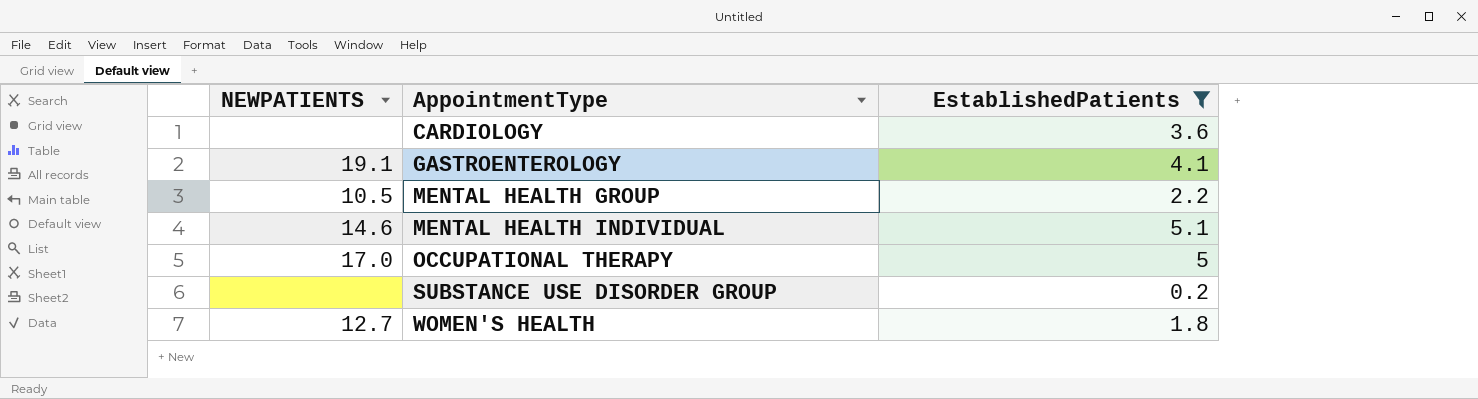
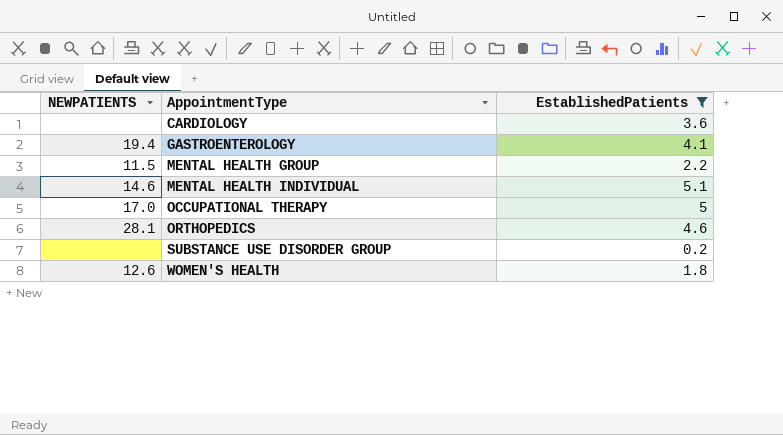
GASTROENTEROLOGY | NEWPATIENTS: 19.1 -> 19.4
MENTAL HEALTH GROUP | NEWPATIENTS: 10.5 -> 11.5
row ORTHOPEDICS: none -> 28.1 | 4.6
WOMEN'S HEALTH | NEWPATIENTS: 12.7 -> 12.6

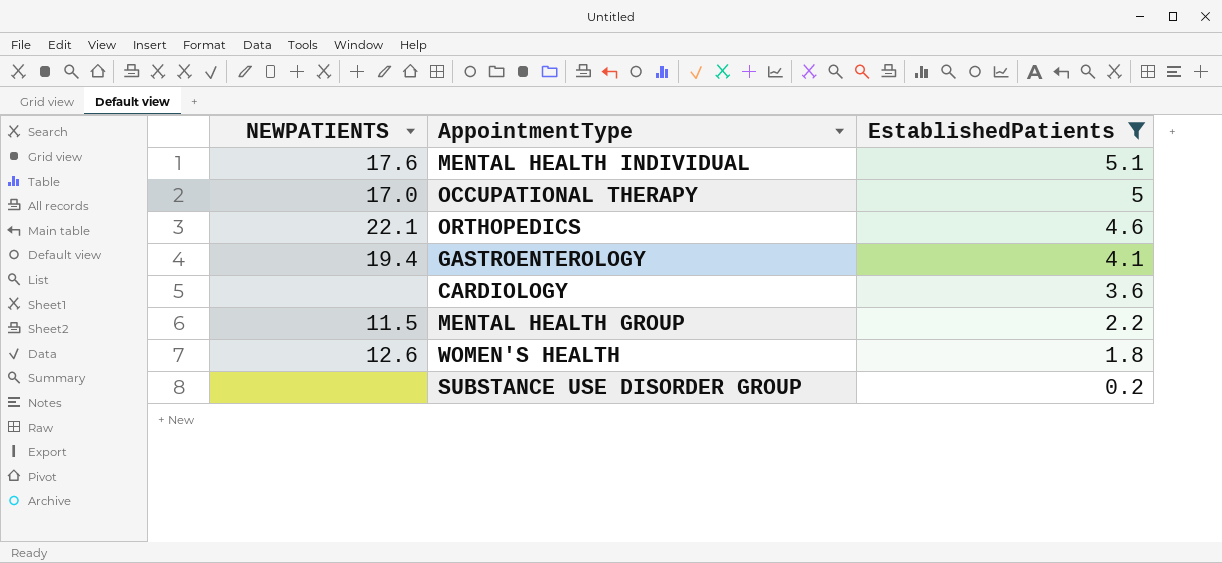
row order: AppointmentType ascending -> EstablishedPatients descending
MENTAL HEALTH INDIVIDUAL | NEWPATIENTS: 14.6 -> 17.6
ORTHOPEDICS | NEWPATIENTS: 28.1 -> 22.1

